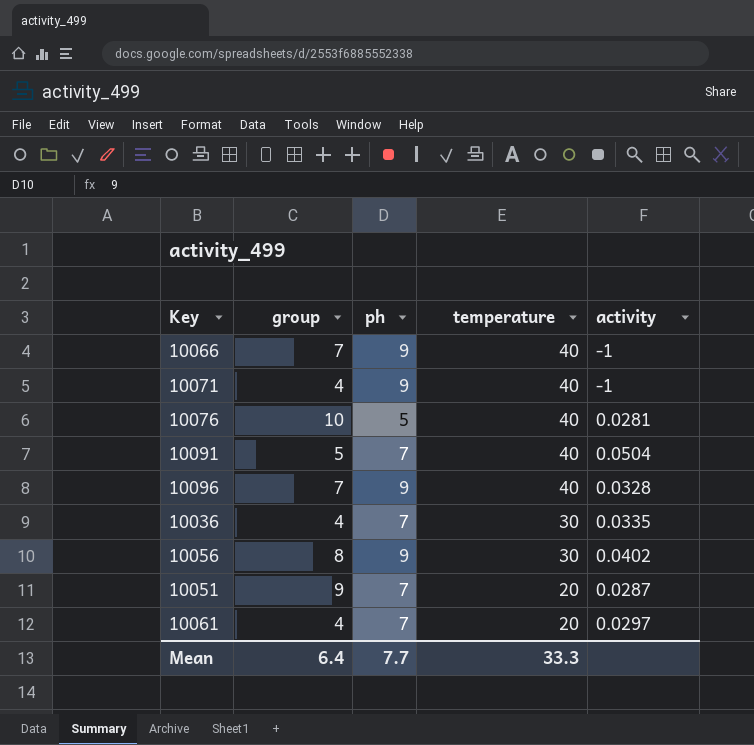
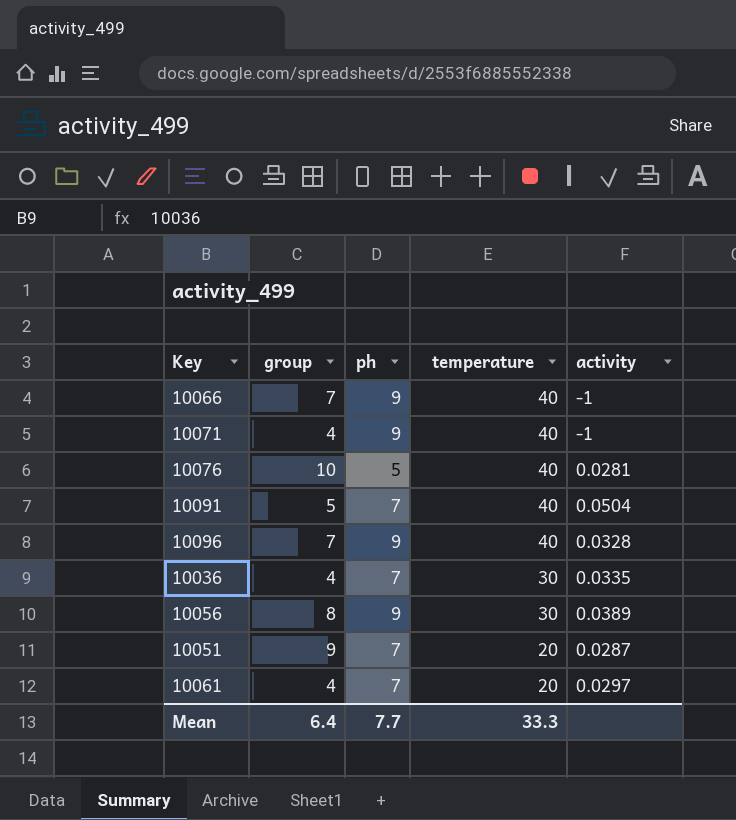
10056 | activity: 0.0402 -> 0.0389

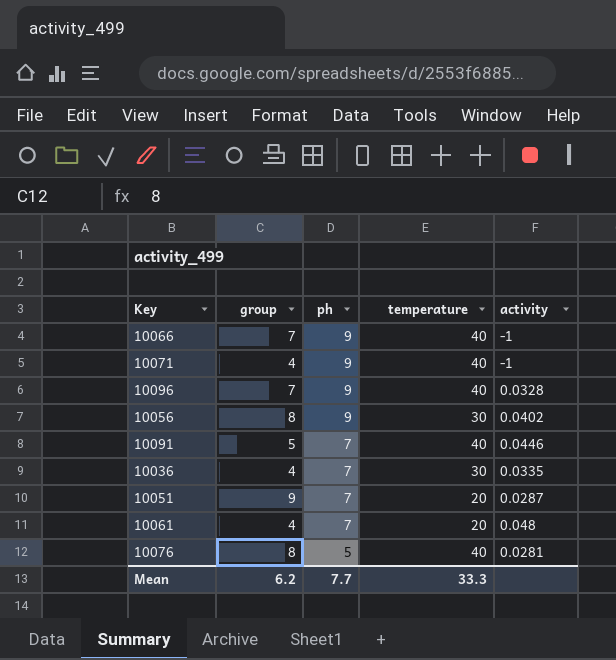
row order: temperature descending -> ph descending
10056 | activity: 0.0389 -> 0.0402
10091 | activity: 0.0504 -> 0.0446
10061 | activity: 0.0297 -> 0.048
10076 | group: 10 -> 8
Mean | group: 6.4 -> 6.2

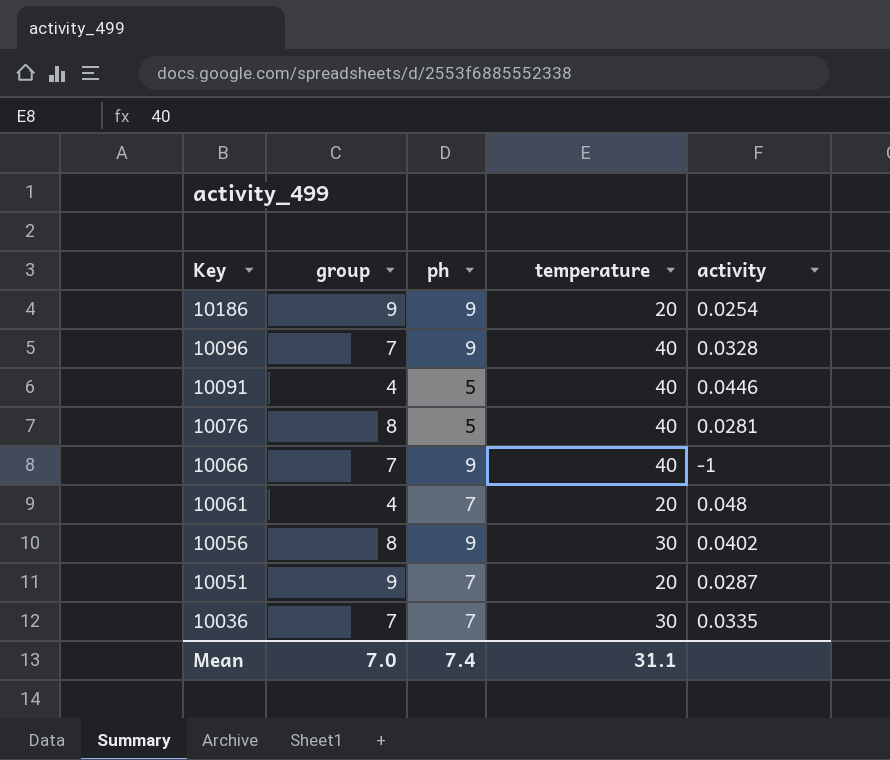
row order: ph descending -> Key descending
row 10071: 4 | 9 | 40 | -1 -> none
row 10186: none -> 9 | 9 | 20 | 0.0254
10091 | group: 5 -> 4
10091 | ph: 7 -> 5
10036 | group: 4 -> 7
Mean | group: 6.2 -> 7.0
Mean | ph: 7.7 -> 7.4
Mean | temperature: 33.3 -> 31.1

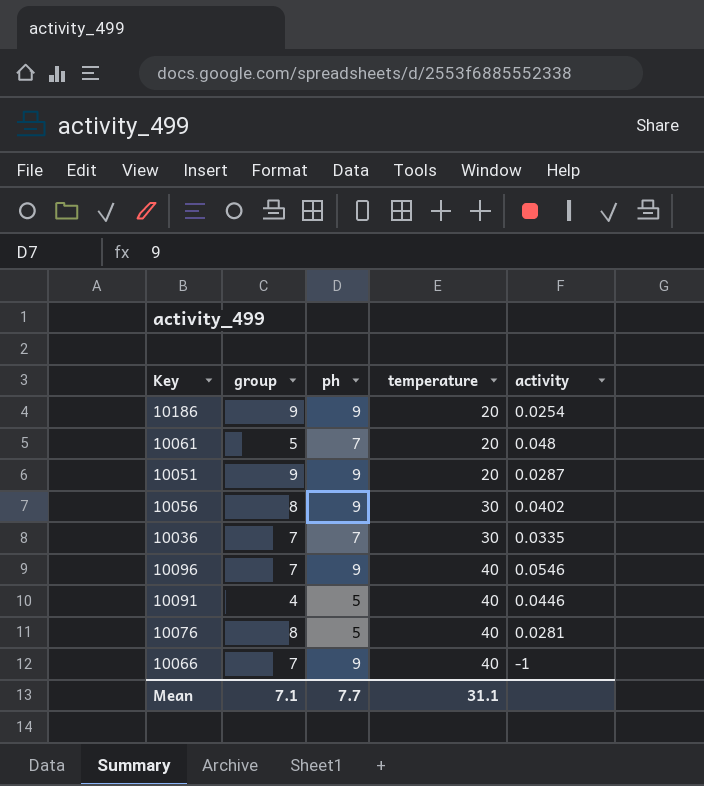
row order: Key descending -> temperature ascending
10061 | group: 4 -> 5
10051 | ph: 7 -> 9
10096 | activity: 0.0328 -> 0.0546
Mean | group: 7.0 -> 7.1
Mean | ph: 7.4 -> 7.7

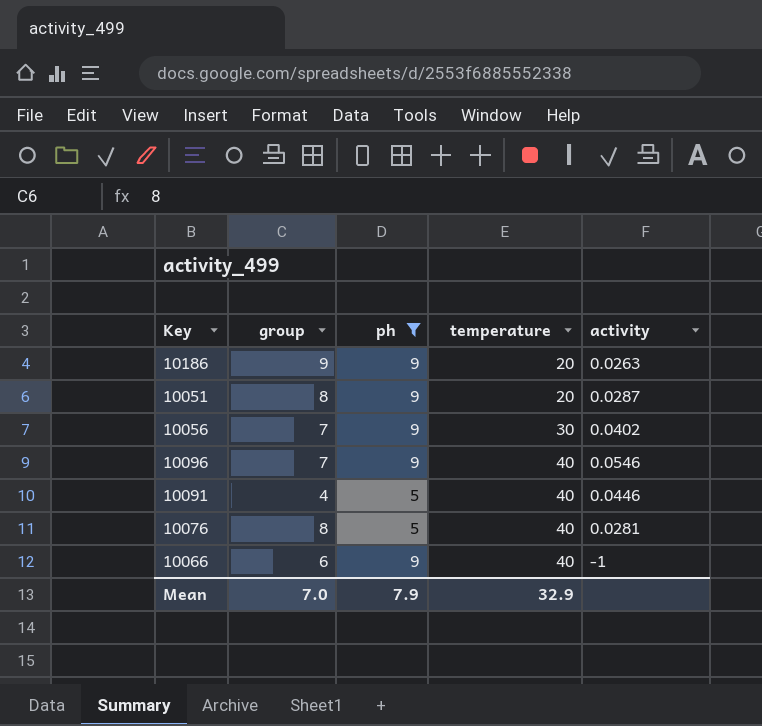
filter: none -> ph != 7
10186 | activity: 0.0254 -> 0.0263
10051 | group: 9 -> 8
10056 | group: 8 -> 7
10066 | group: 7 -> 6
Mean | group: 7.1 -> 7.0
Mean | ph: 7.7 -> 7.9
Mean | temperature: 31.1 -> 32.9

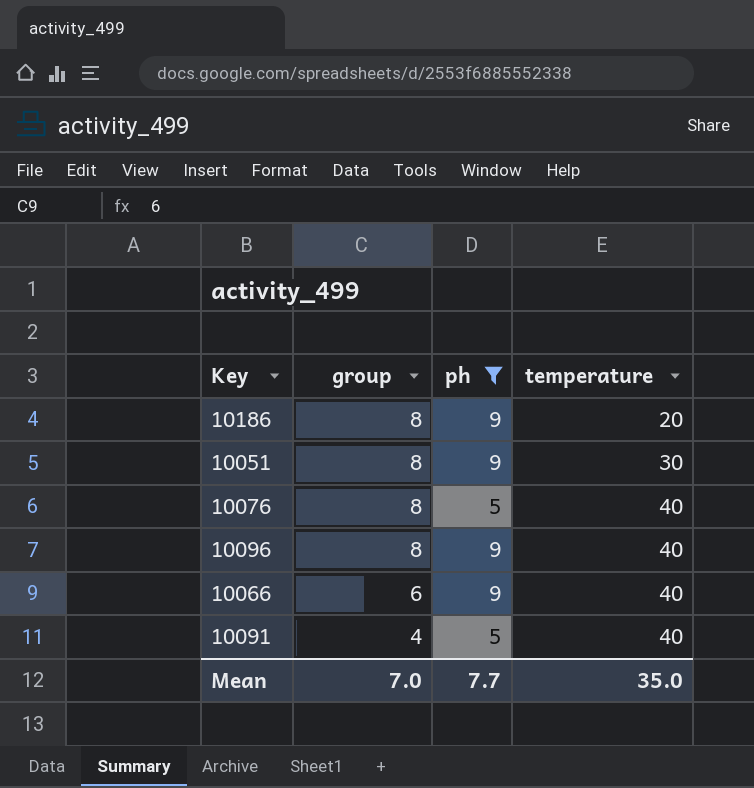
row order: temperature ascending -> group descending
column activity | position: 5 -> none
row 10056: 7 | 9 | 30 | 0.0402 -> none
10186 | group: 9 -> 8
10051 | temperature: 20 -> 30
10096 | group: 7 -> 8
Mean | ph: 7.9 -> 7.7
Mean | temperature: 32.9 -> 35.0

